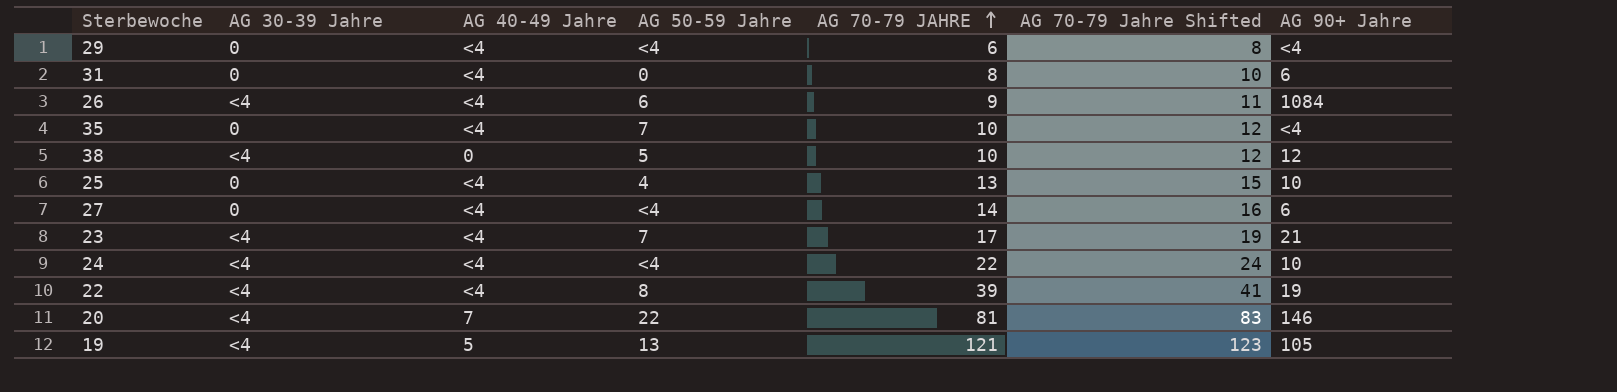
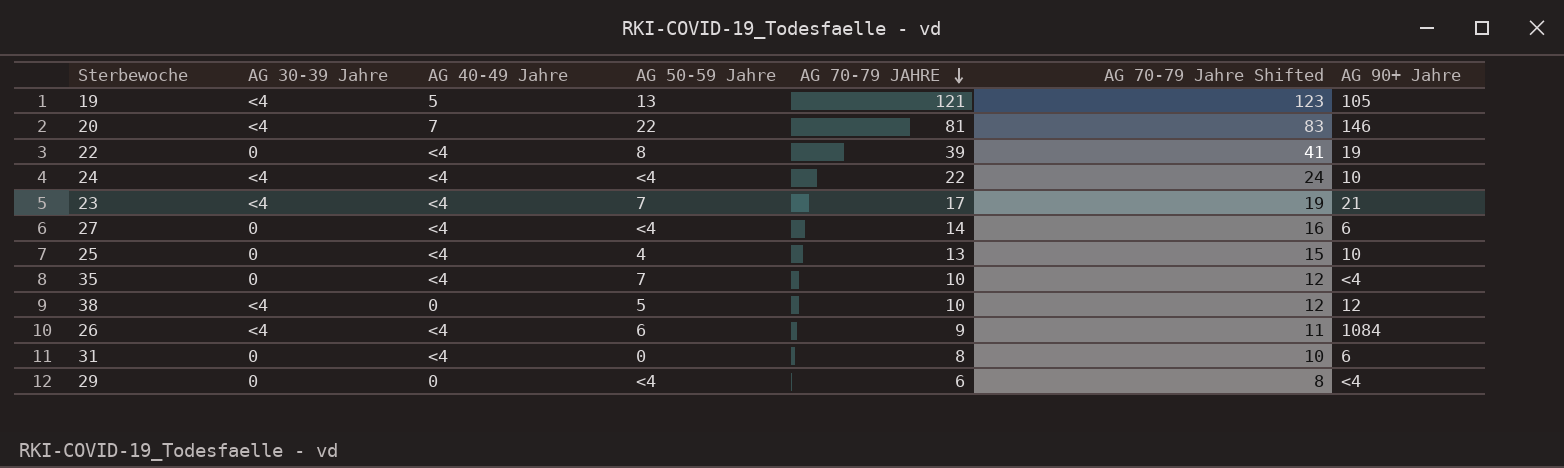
row order: AG 70-79 JAHRE ascending -> AG 70-79 JAHRE descending
22 | AG 30-39 Jahre: <4 -> 0
29 | AG 40-49 Jahre: <4 -> 0

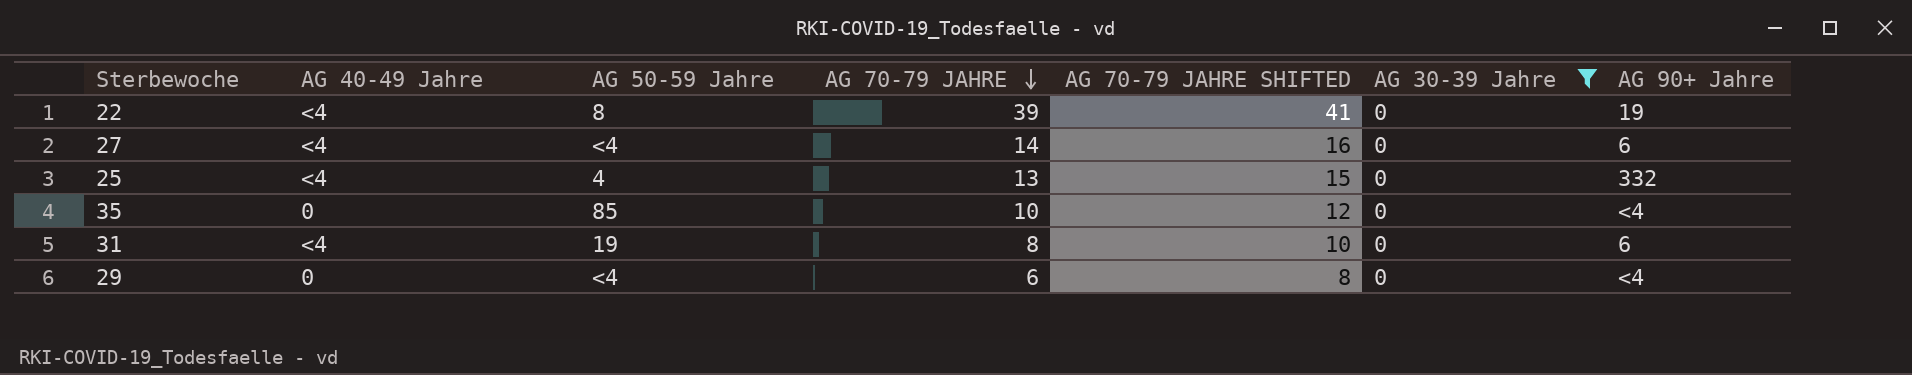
filter: none -> AG 30-39 Jahre = 0
column name: AG 70-79 Jahre Shifted -> AG 70-79 JAHRE SHIFTED
column AG 30-39 Jahre | position: 2 -> 6
25 | AG 90+ Jahre: 10 -> 332
35 | AG 40-49 Jahre: <4 -> 0
35 | AG 50-59 Jahre: 7 -> 85
31 | AG 50-59 Jahre: 0 -> 19

